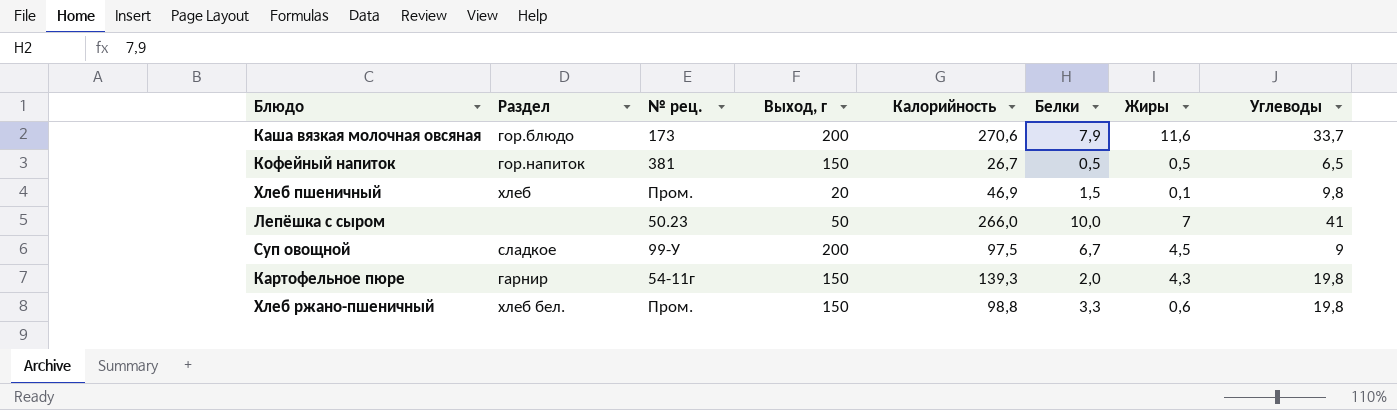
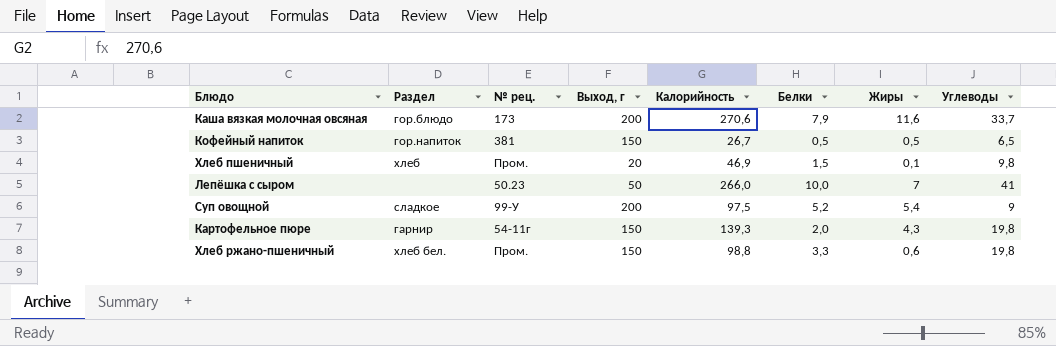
Суп овощной | Белки: 6,7 -> 5,2
Суп овощной | Жиры: 4,5 -> 5,4

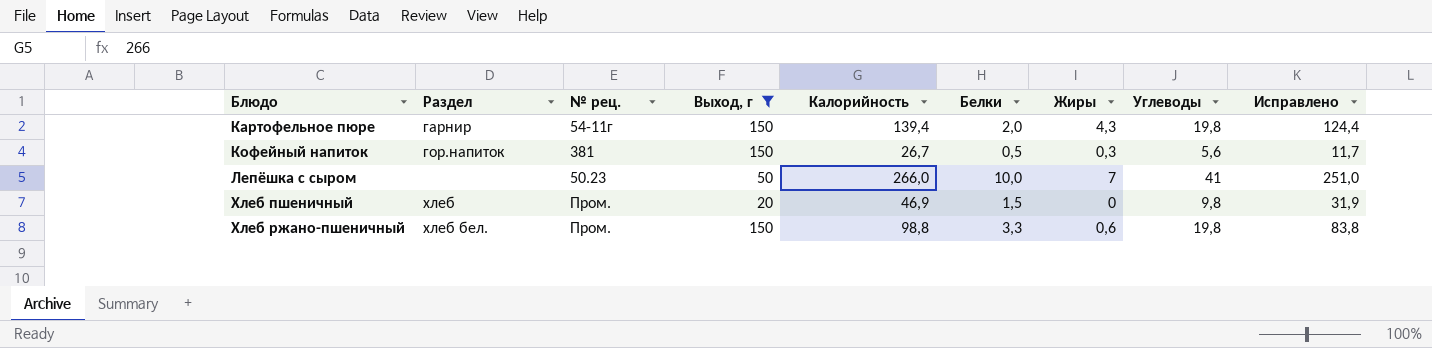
filter: none -> Выход, г != 200
row order: none -> Блюдо ascending
column Исправлено | formula: none -> [Калорийность] - 15
Картофельное пюре | Калорийность: 139,3 -> 139,4
Кофейный напиток | Жиры: 0,5 -> 0,3
Кофейный напиток | Углеводы: 6,5 -> 5,6
Хлеб пшеничный | Жиры: 0,1 -> 0

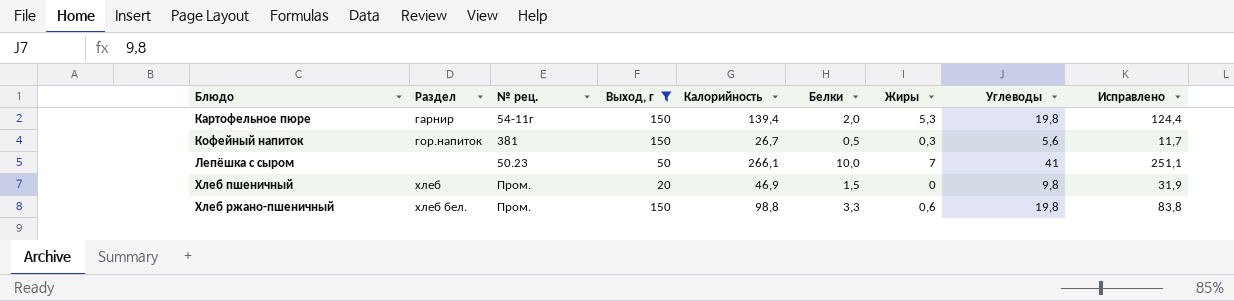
Картофельное пюре | Жиры: 4,3 -> 5,3
Лепёшка с сыром | Калорийность: 266,0 -> 266,1
Лепёшка с сыром | Исправлено: 251,0 -> 251,1

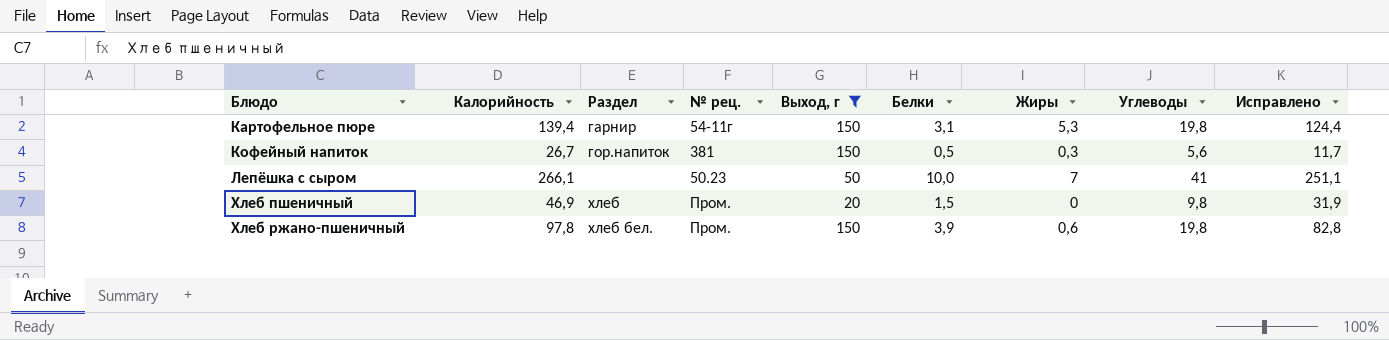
column Калорийность | position: 5 -> 2
Картофельное пюре | Белки: 2,0 -> 3,1
Хлеб ржано-пшеничный | Калорийность: 98,8 -> 97,8
Хлеб ржано-пшеничный | Белки: 3,3 -> 3,9
Хлеб ржано-пшеничный | Исправлено: 83,8 -> 82,8

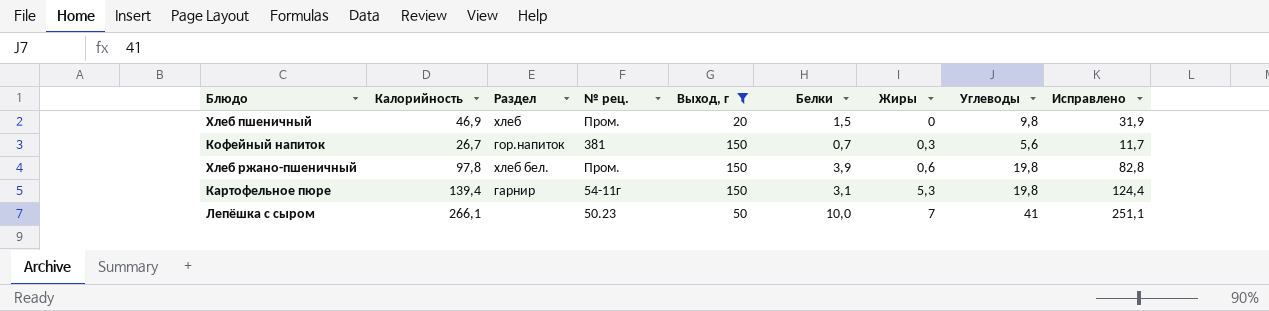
row order: Блюдо ascending -> Жиры ascending
Кофейный напиток | Белки: 0,5 -> 0,7

